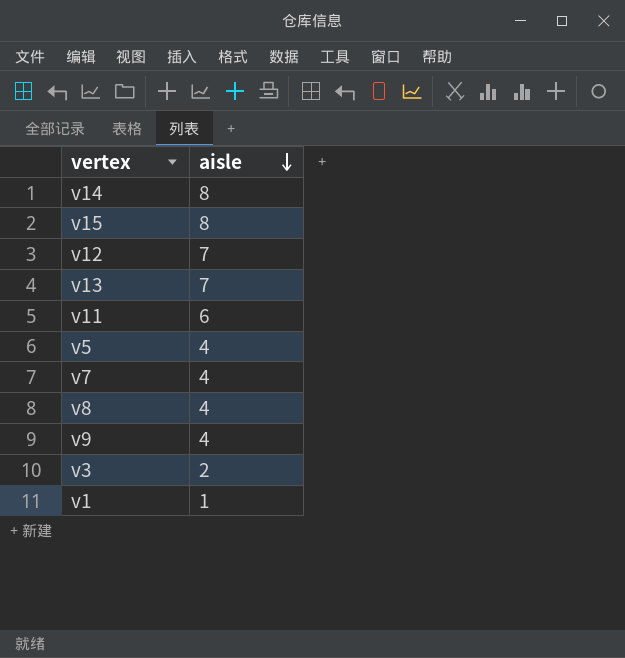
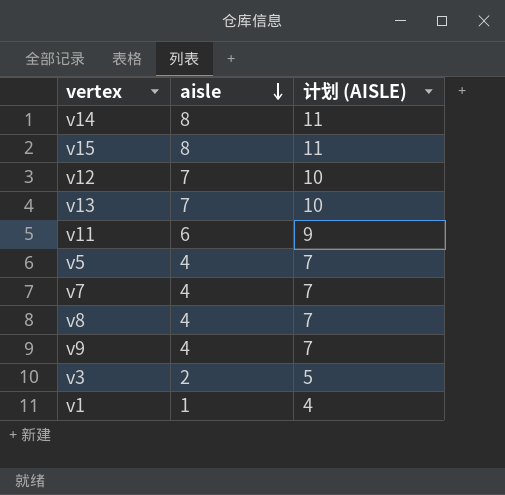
column 计划 (AISLE) | formula: none -> [aisle] + 3

